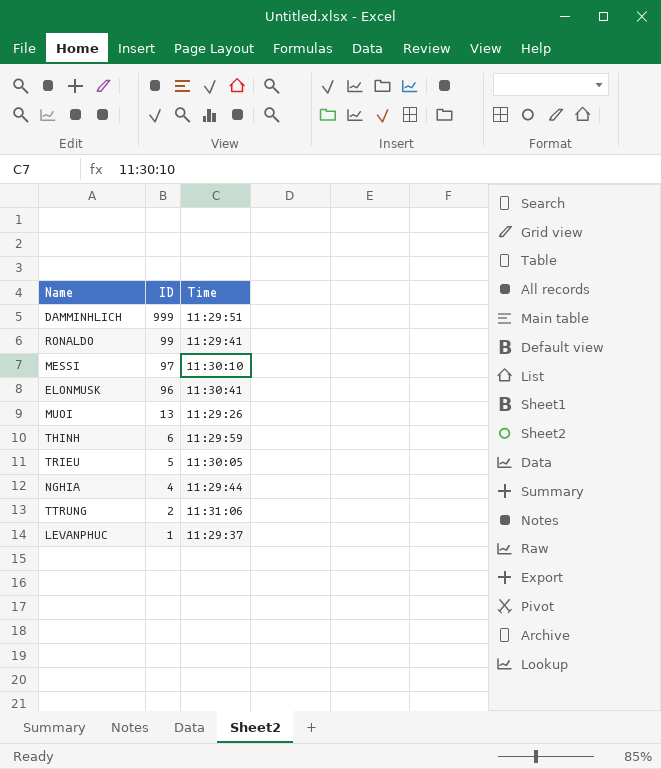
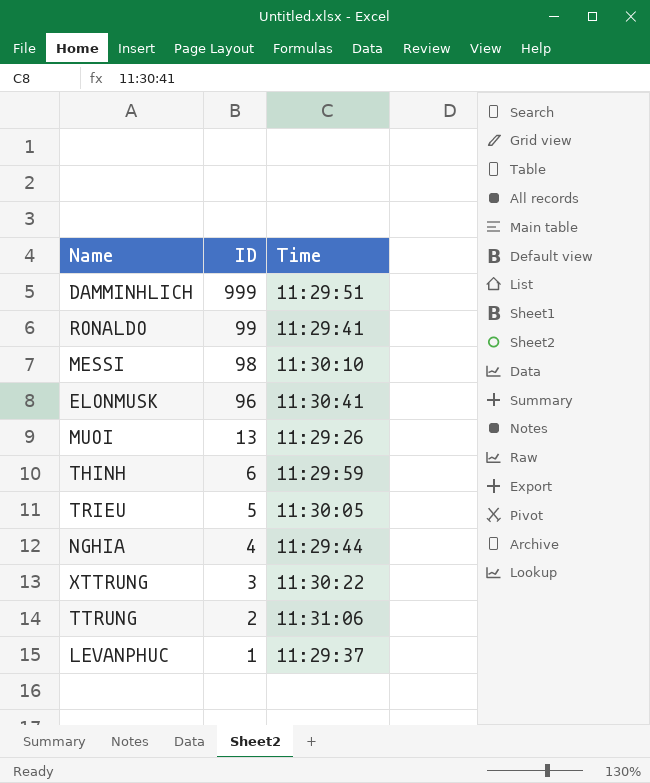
MESSI | ID: 97 -> 98
row XTTRUNG: none -> 3 | 11:30:22

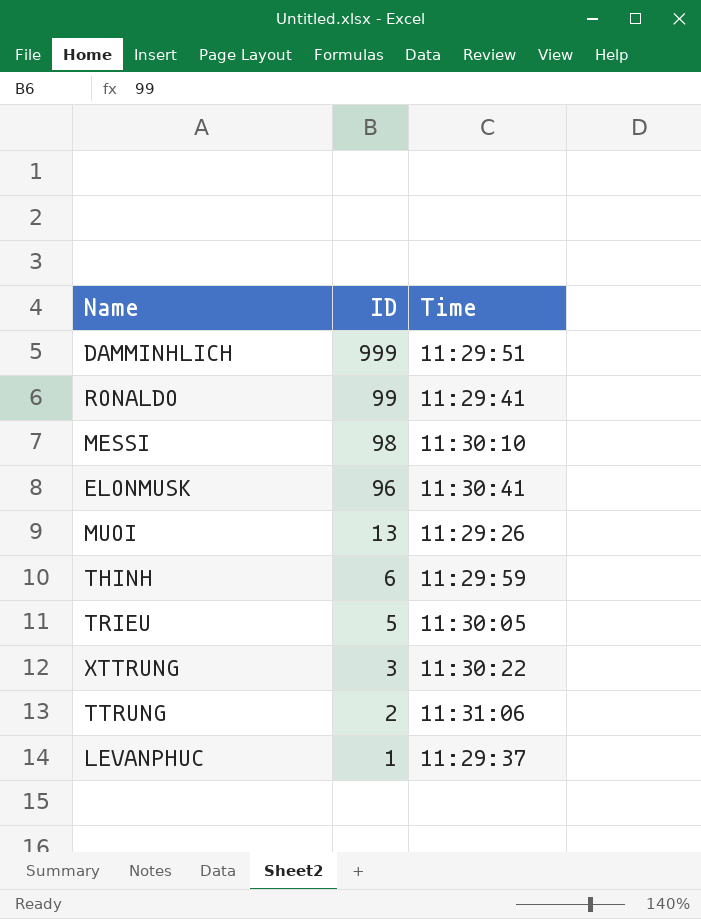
row NGHIA: 4 | 11:29:44 -> none

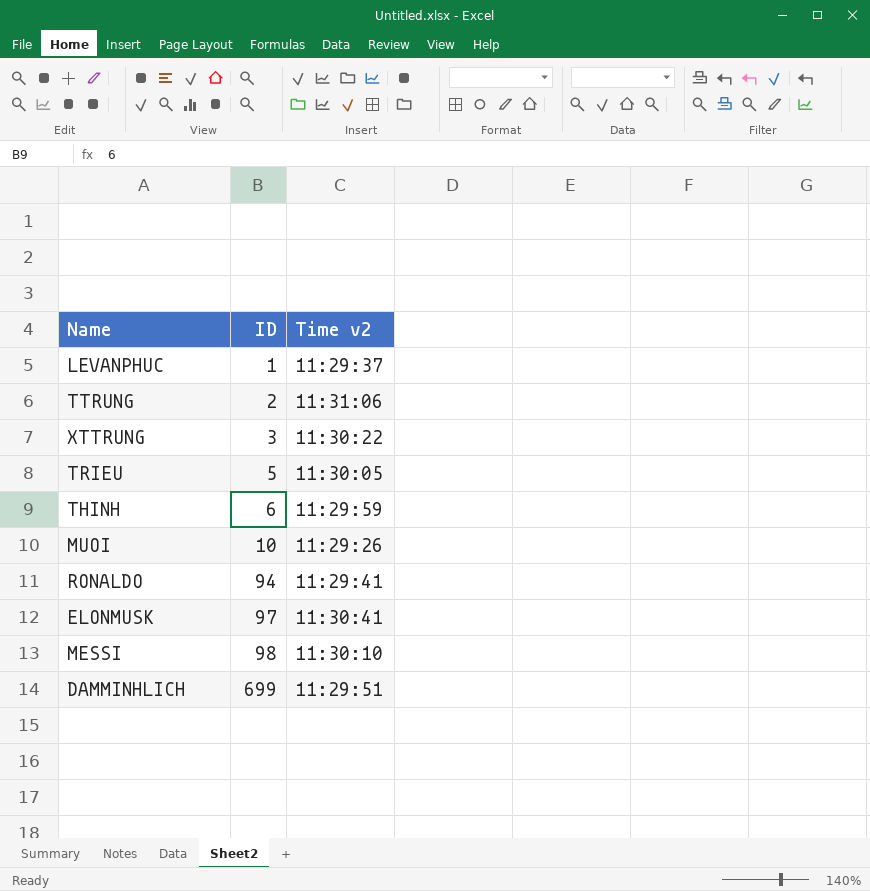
row order: ID descending -> ID ascending
column name: Time -> Time v2
MUOI | ID: 13 -> 10
RONALDO | ID: 99 -> 94
ELONMUSK | ID: 96 -> 97
DAMMINHLICH | ID: 999 -> 699

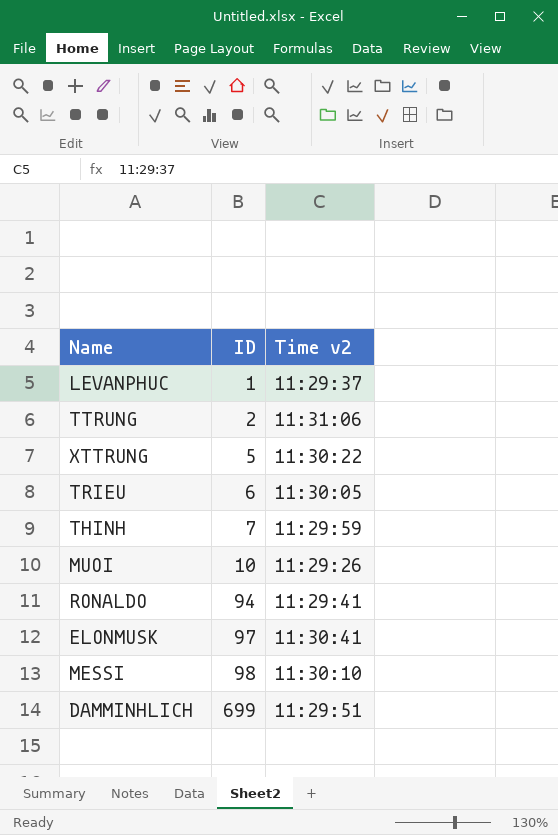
XTTRUNG | ID: 3 -> 5
TRIEU | ID: 5 -> 6
THINH | ID: 6 -> 7

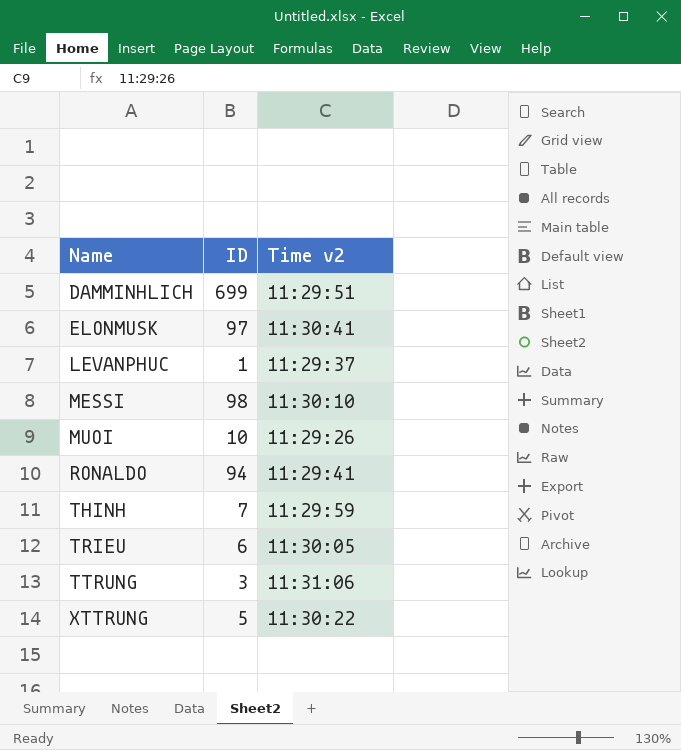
row order: ID ascending -> Name ascending
TTRUNG | ID: 2 -> 3

